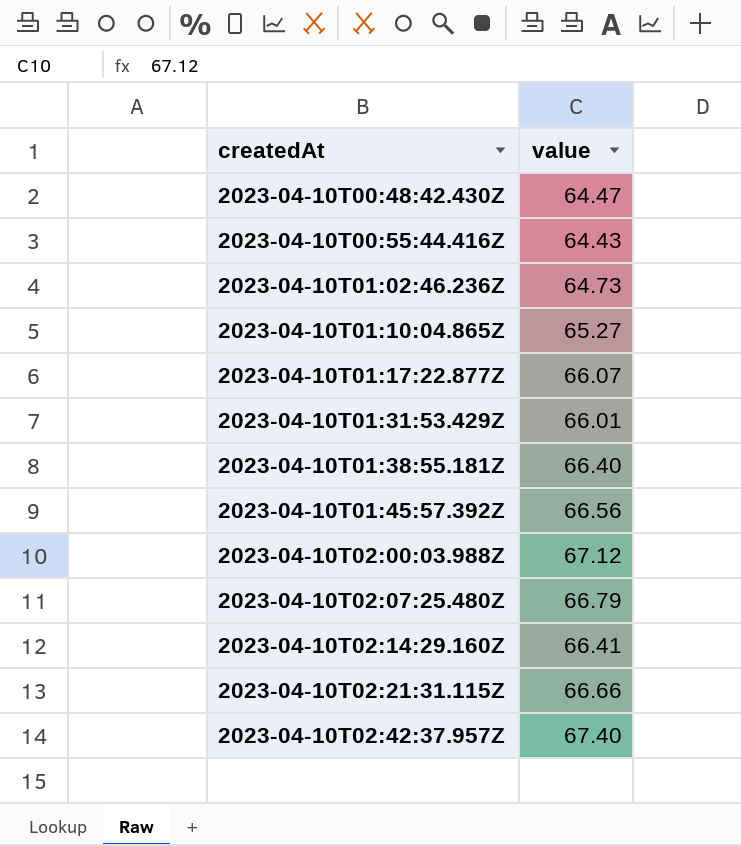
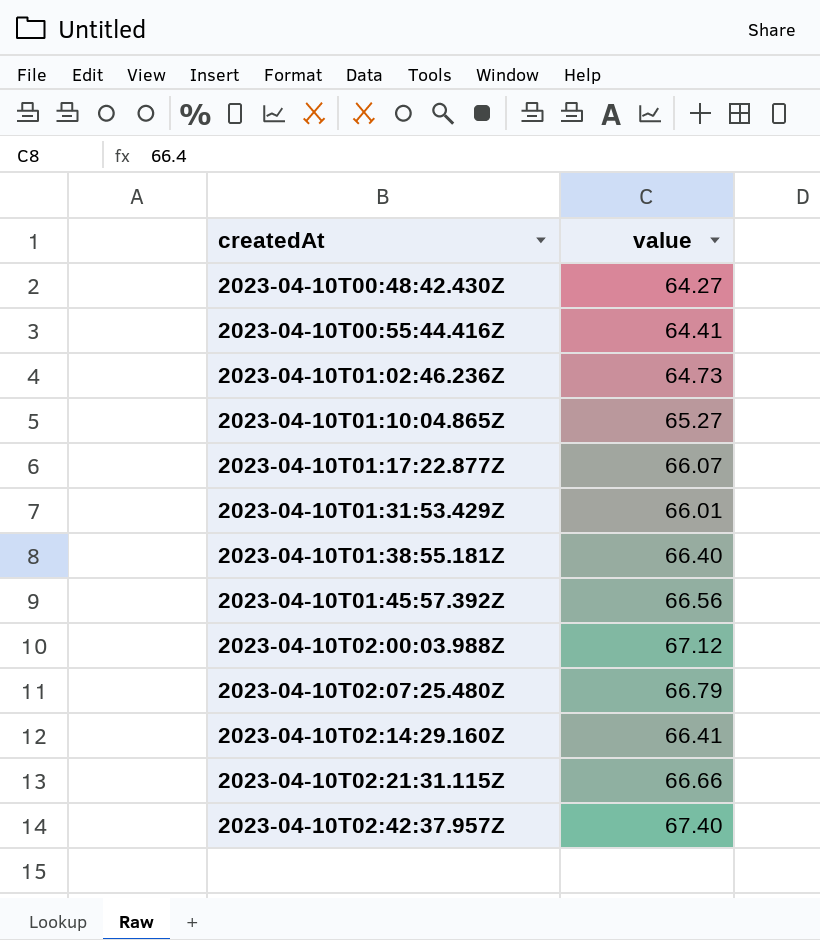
2023-04-10T00:48:42.430Z | value: 64.47 -> 64.27
2023-04-10T00:55:44.416Z | value: 64.43 -> 64.41

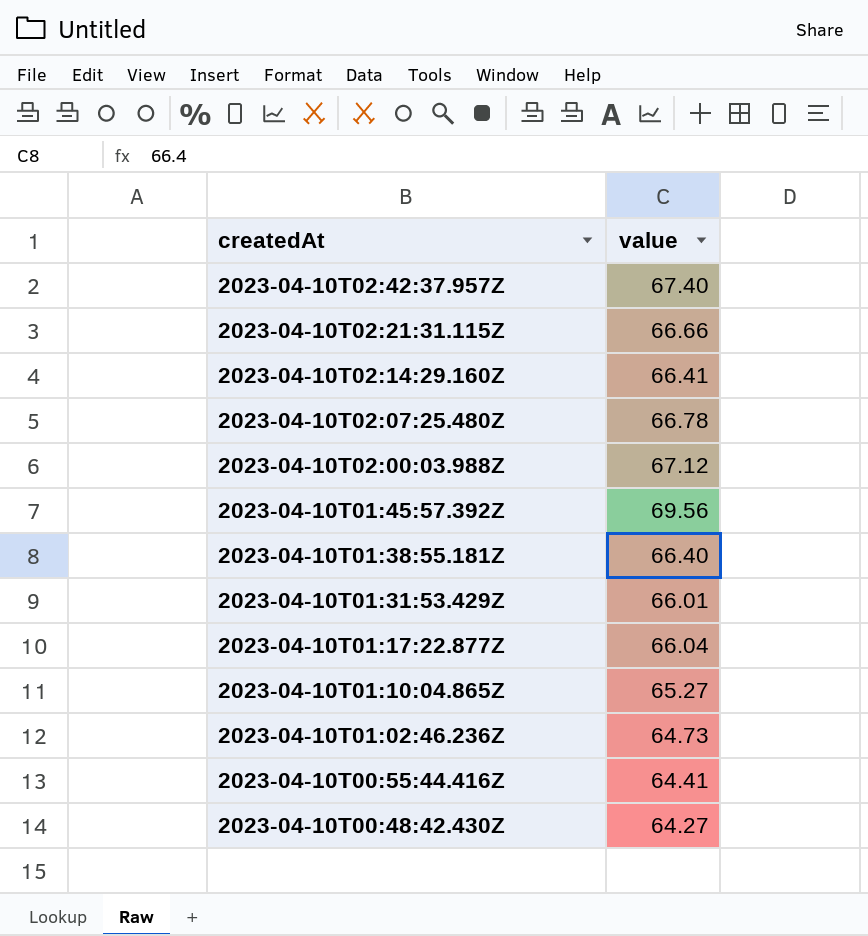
row order: createdAt ascending -> createdAt descending
2023-04-10T02:07:25.480Z | value: 66.79 -> 66.78
2023-04-10T01:45:57.392Z | value: 66.56 -> 69.56
2023-04-10T01:17:22.877Z | value: 66.07 -> 66.04

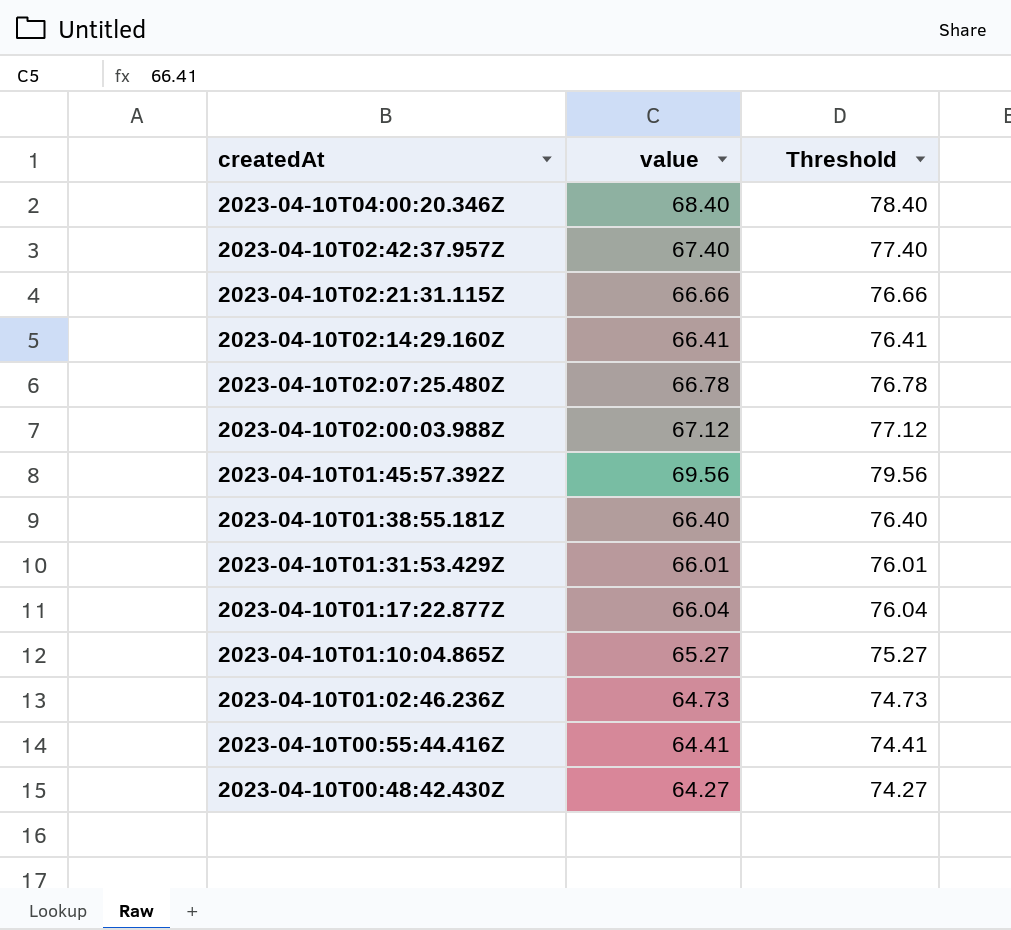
column Threshold | formula: none -> [value] + 10
row 2023-04-10T04:00:20.346Z: none -> 68.40 | 78.40

